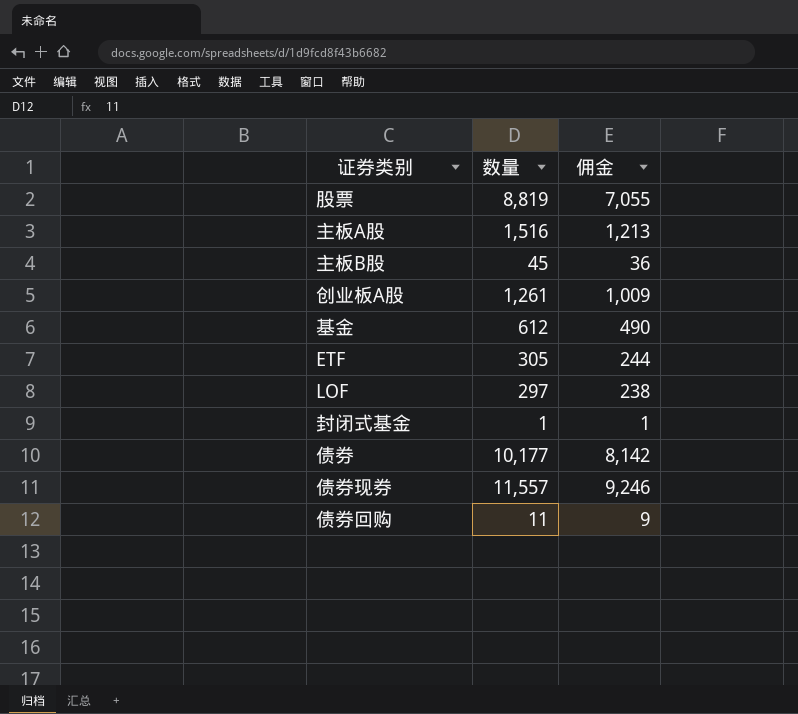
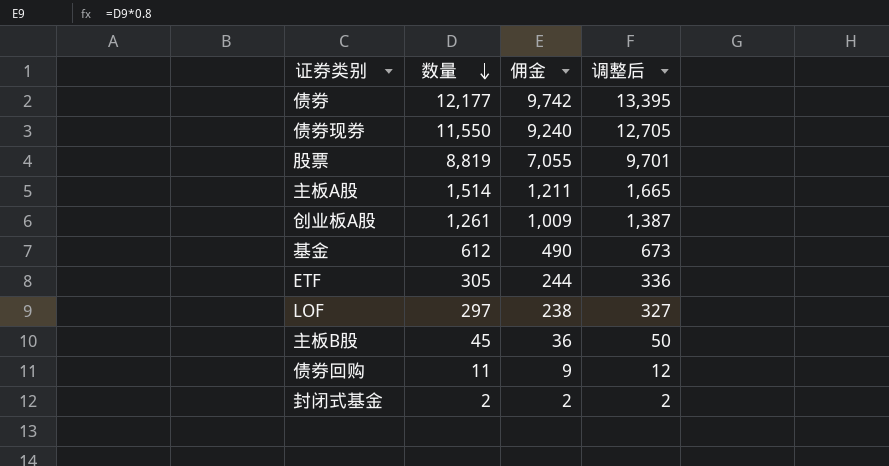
row order: none -> 数量 descending
column 调整后 | formula: none -> [数量] * 1.1
债券 | 数量: 10,177 -> 12,177
债券 | 佣金: 8,142 -> 9,742
债券现券 | 数量: 11,557 -> 11,550
债券现券 | 佣金: 9,246 -> 9,240
主板A股 | 数量: 1,516 -> 1,514
主板A股 | 佣金: 1,213 -> 1,211
封闭式基金 | 数量: 1 -> 2
封闭式基金 | 佣金: 1 -> 2

